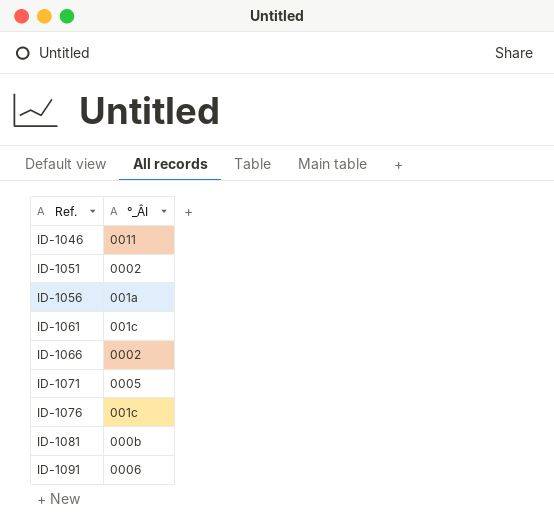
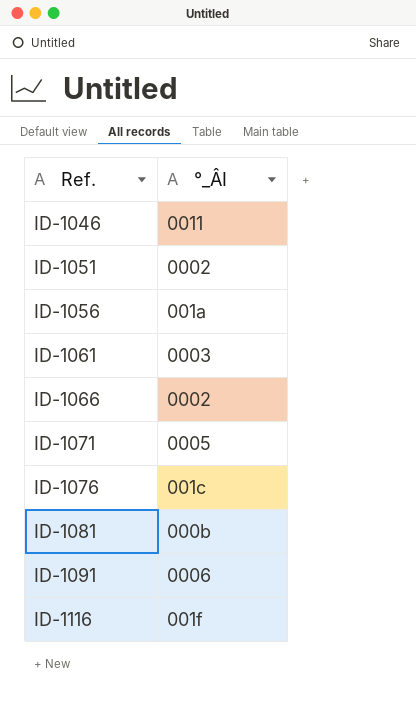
ID-1061 | °_ÂI: 001c -> 0003
row ID-1116: none -> 001f

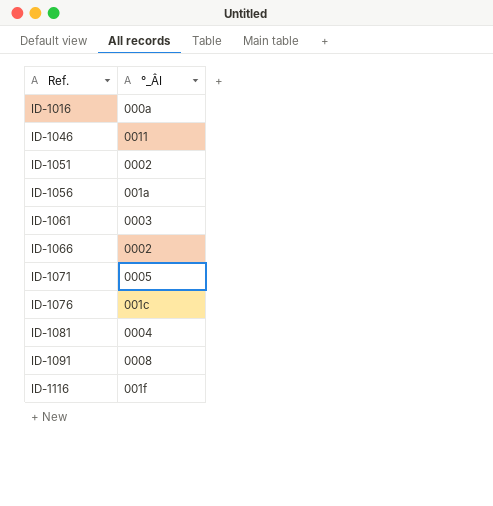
row ID-1016: none -> 000a
ID-1081 | °_ÂI: 000b -> 0004
ID-1091 | °_ÂI: 0006 -> 0008

